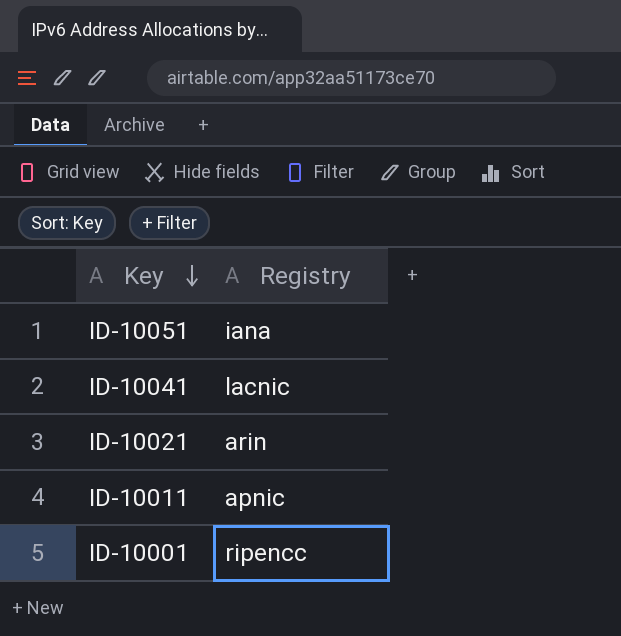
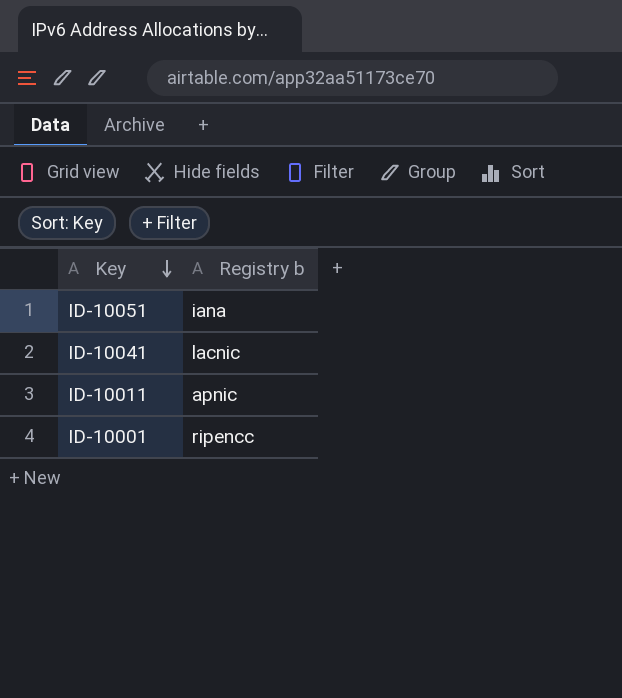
column name: Registry -> Registry b
row ID-10021: arin -> none

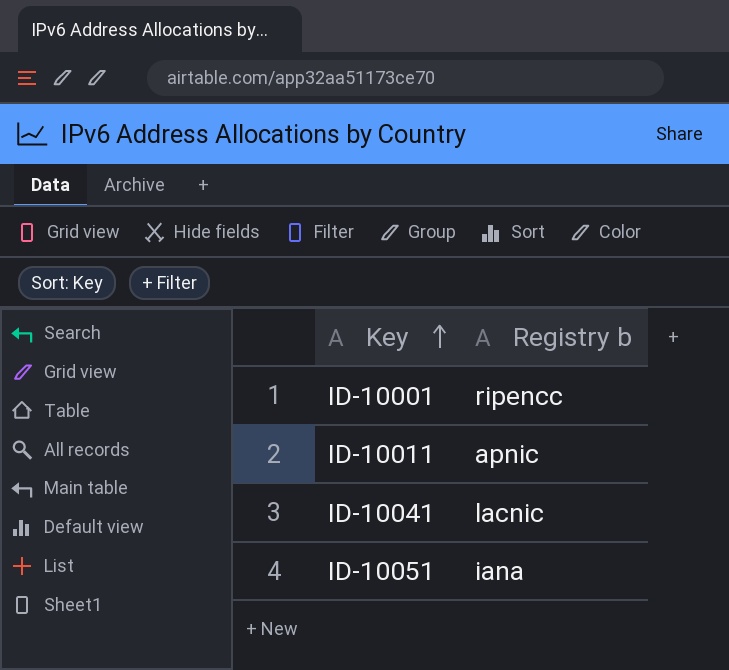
row order: Key descending -> Key ascending

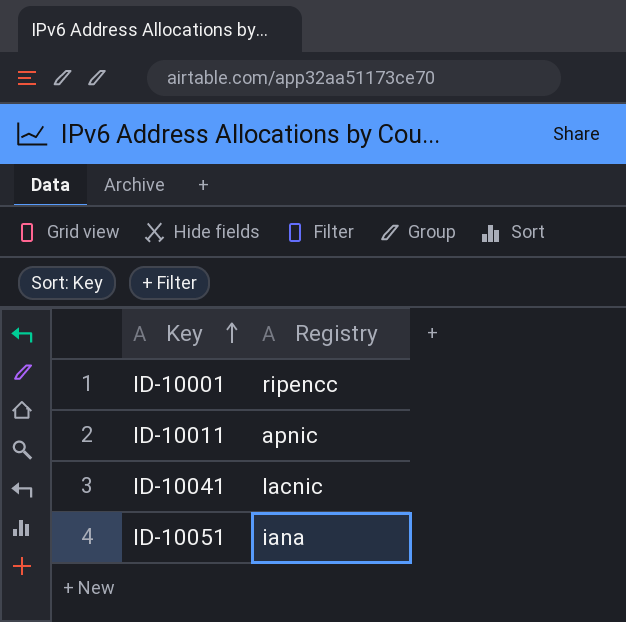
column name: Registry b -> Registry

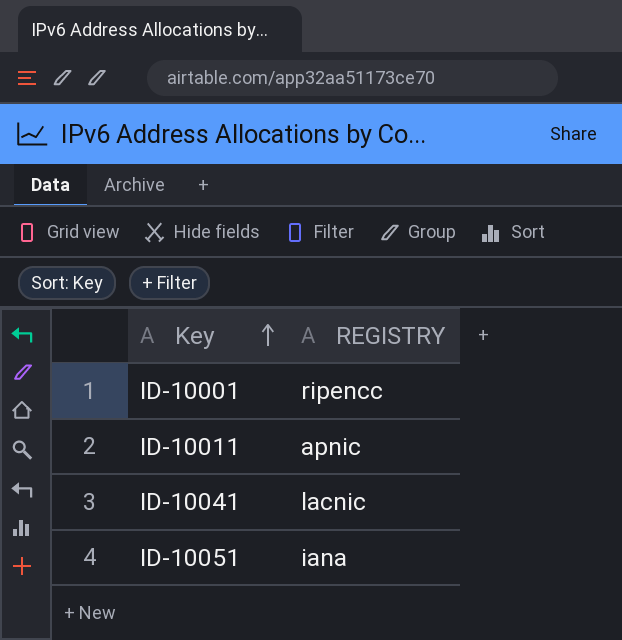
column name: Registry -> REGISTRY

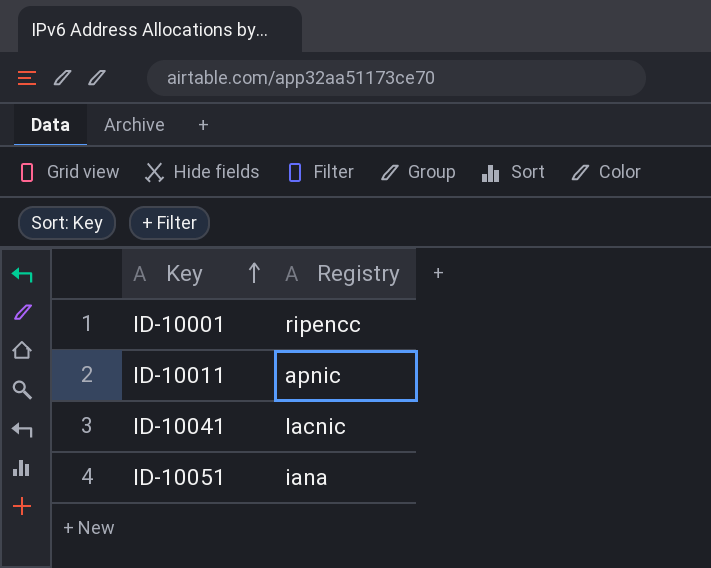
column name: REGISTRY -> Registry

